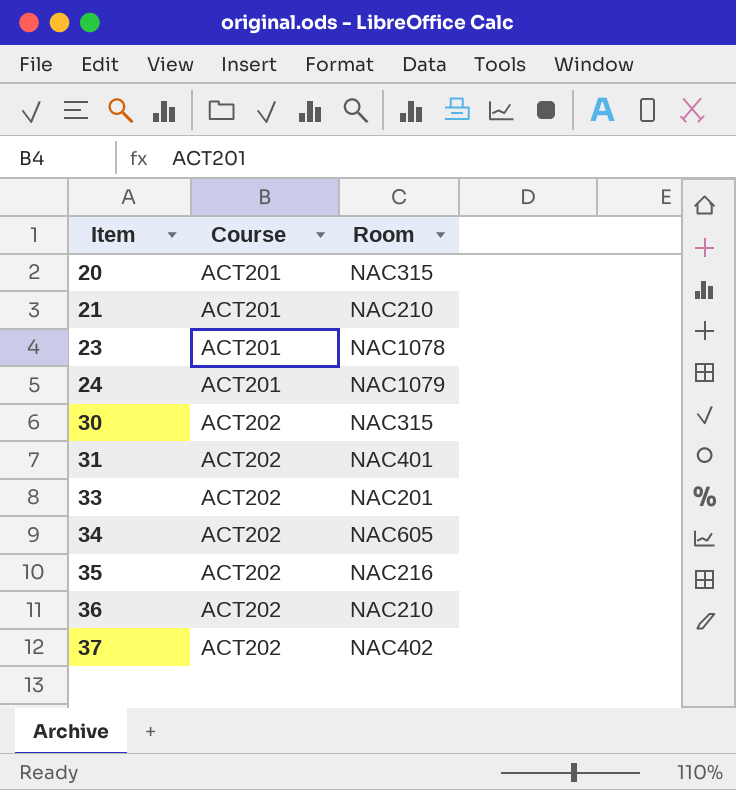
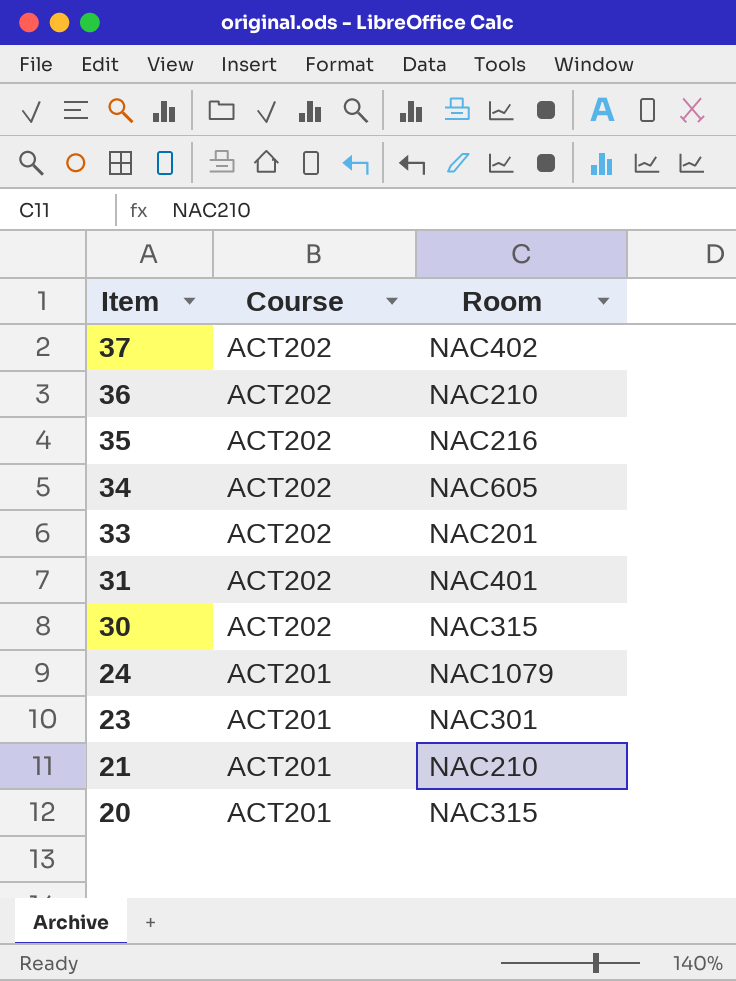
row order: Item ascending -> Item descending
23 | Room: NAC1078 -> NAC301

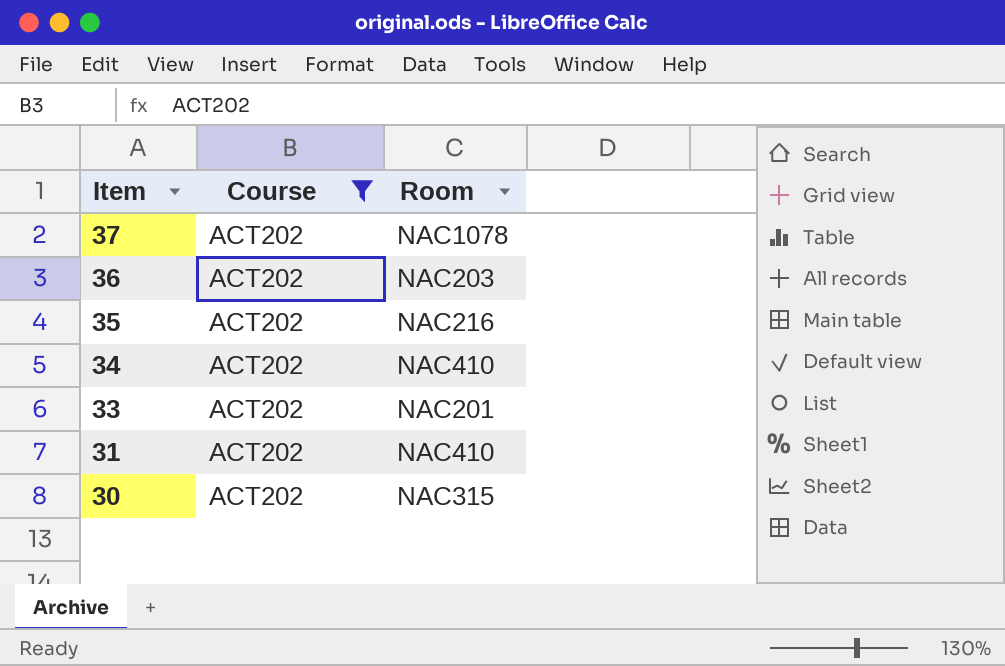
filter: none -> Course = ACT202
37 | Room: NAC402 -> NAC1078
36 | Room: NAC210 -> NAC203
34 | Room: NAC605 -> NAC410
31 | Room: NAC401 -> NAC410

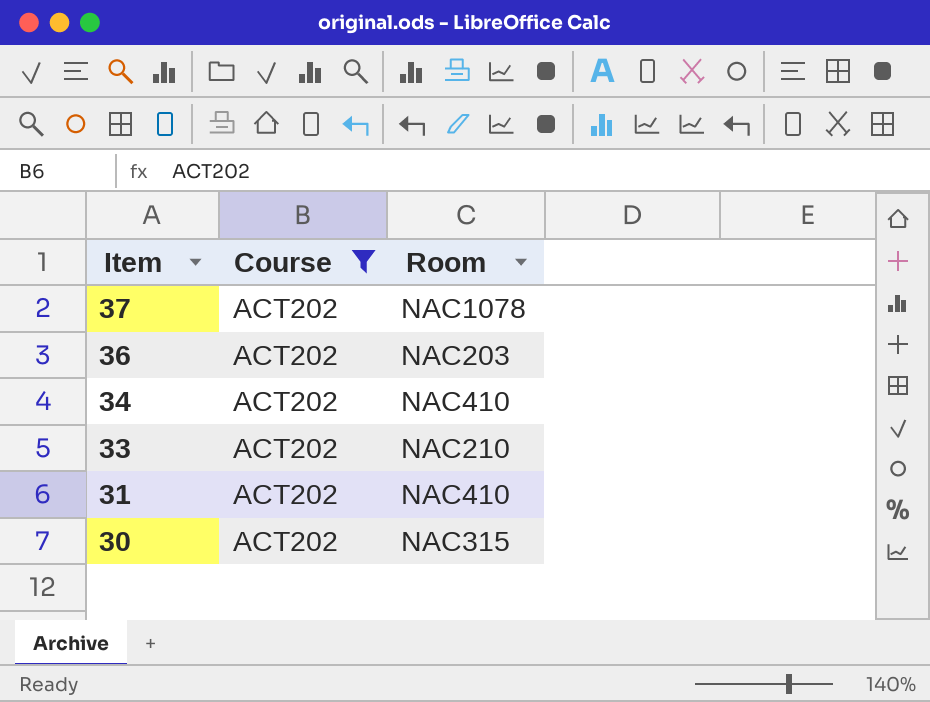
row 35: ACT202 | NAC216 -> none
33 | Room: NAC201 -> NAC210

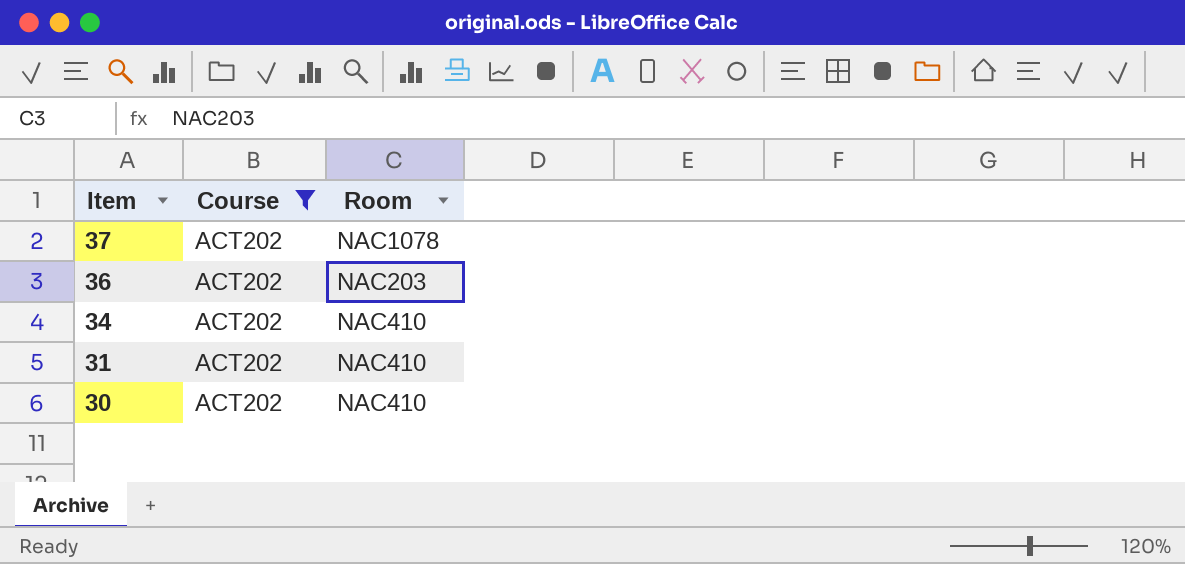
row 33: ACT202 | NAC210 -> none
30 | Room: NAC315 -> NAC410

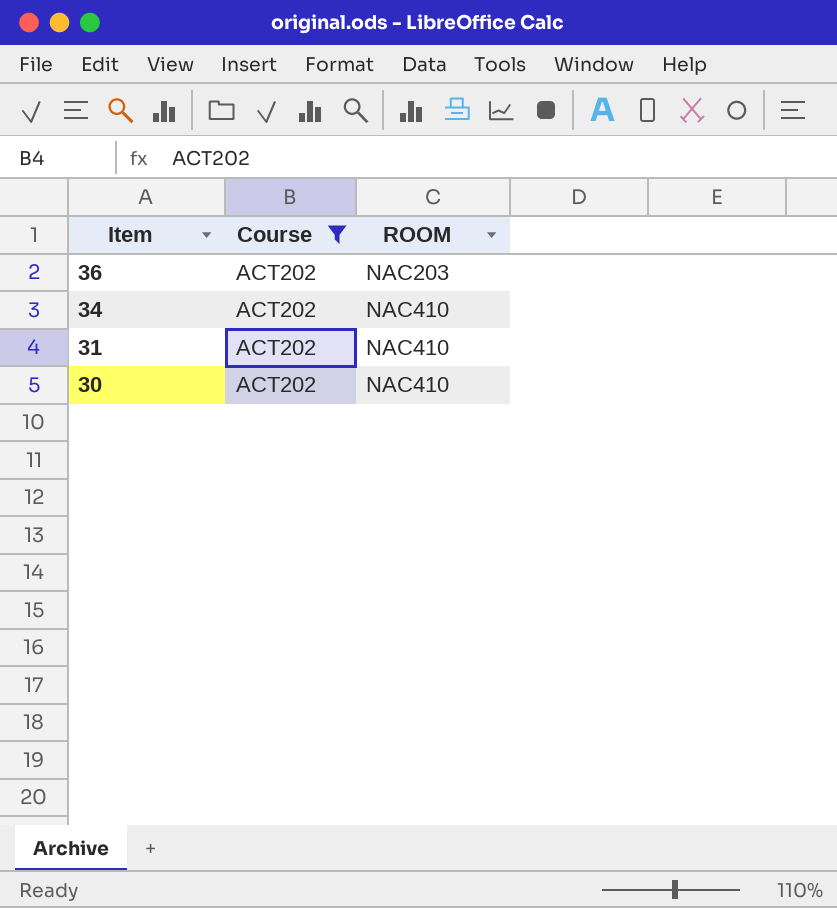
column name: Room -> ROOM
row 37: ACT202 | NAC1078 -> none

